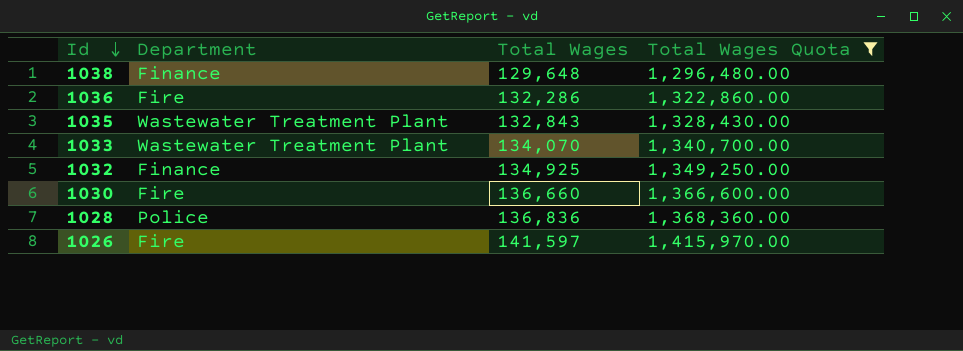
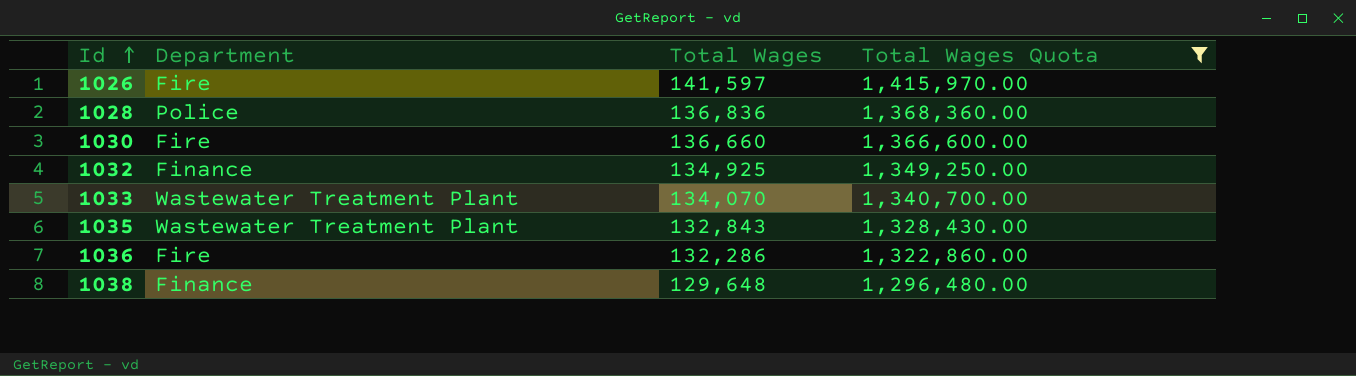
row order: Id descending -> Id ascending

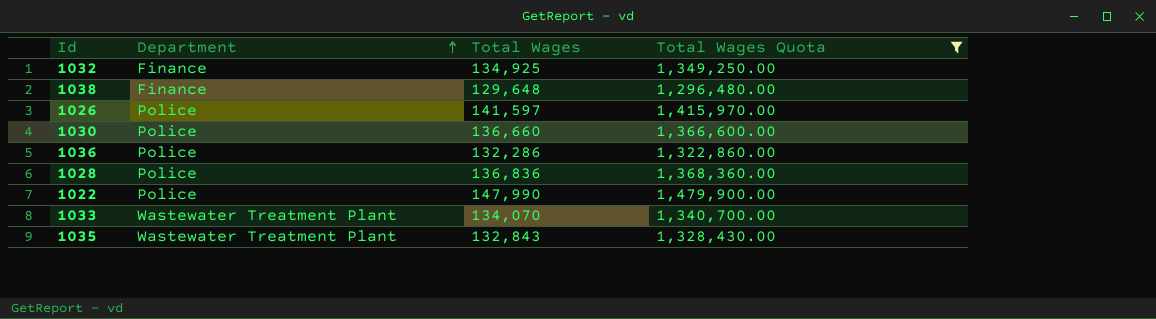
row order: Id ascending -> Department ascending
1026 | Department: Fire -> Police
1030 | Department: Fire -> Police
1036 | Department: Fire -> Police
row 1022: none -> Police | 147,990 | 1,479,900.00

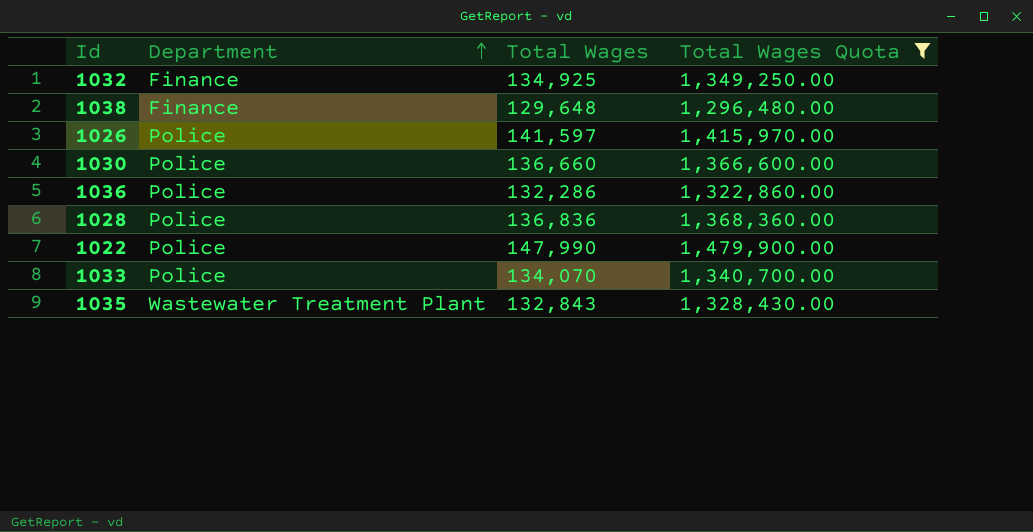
1033 | Department: Wastewater Treatment Plant -> Police

